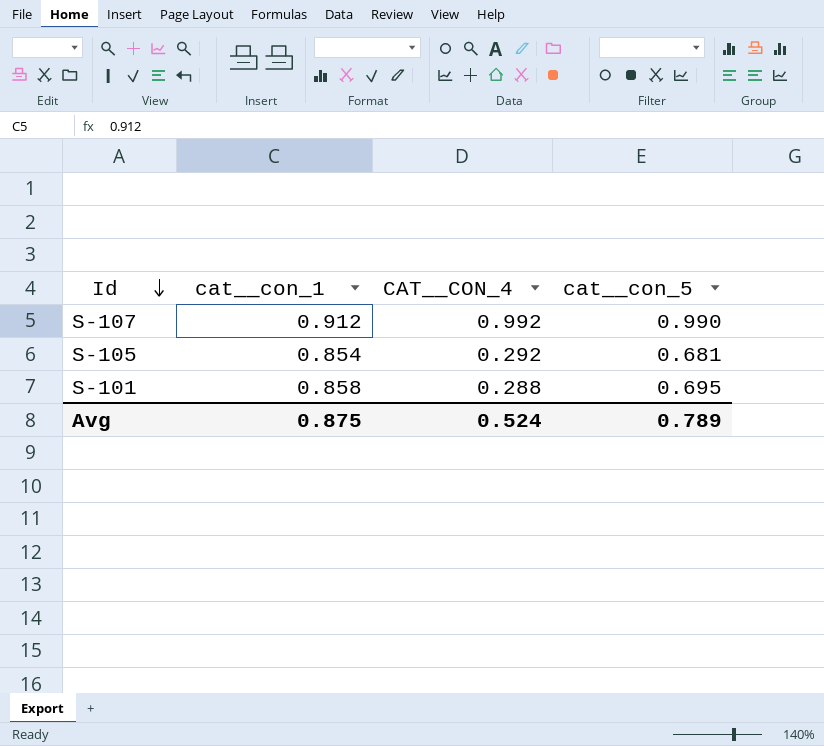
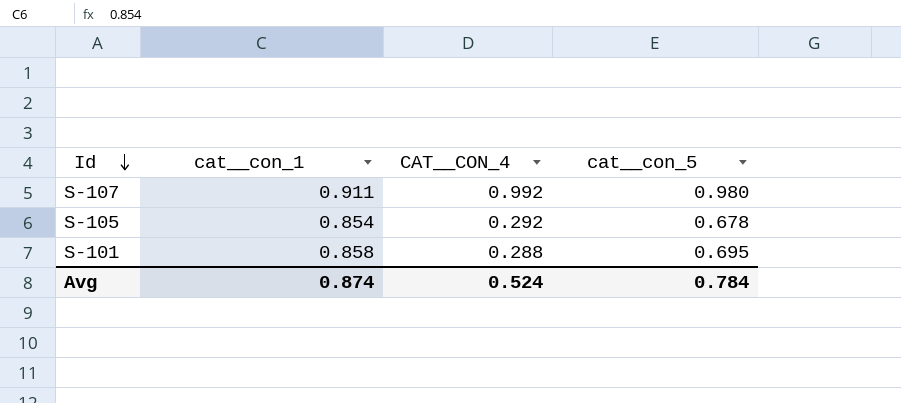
S-107 | cat__con_1: 0.912 -> 0.911
S-107 | cat__con_5: 0.990 -> 0.980
S-105 | cat__con_5: 0.681 -> 0.678
Avg | cat__con_1: 0.875 -> 0.874
Avg | cat__con_5: 0.789 -> 0.784

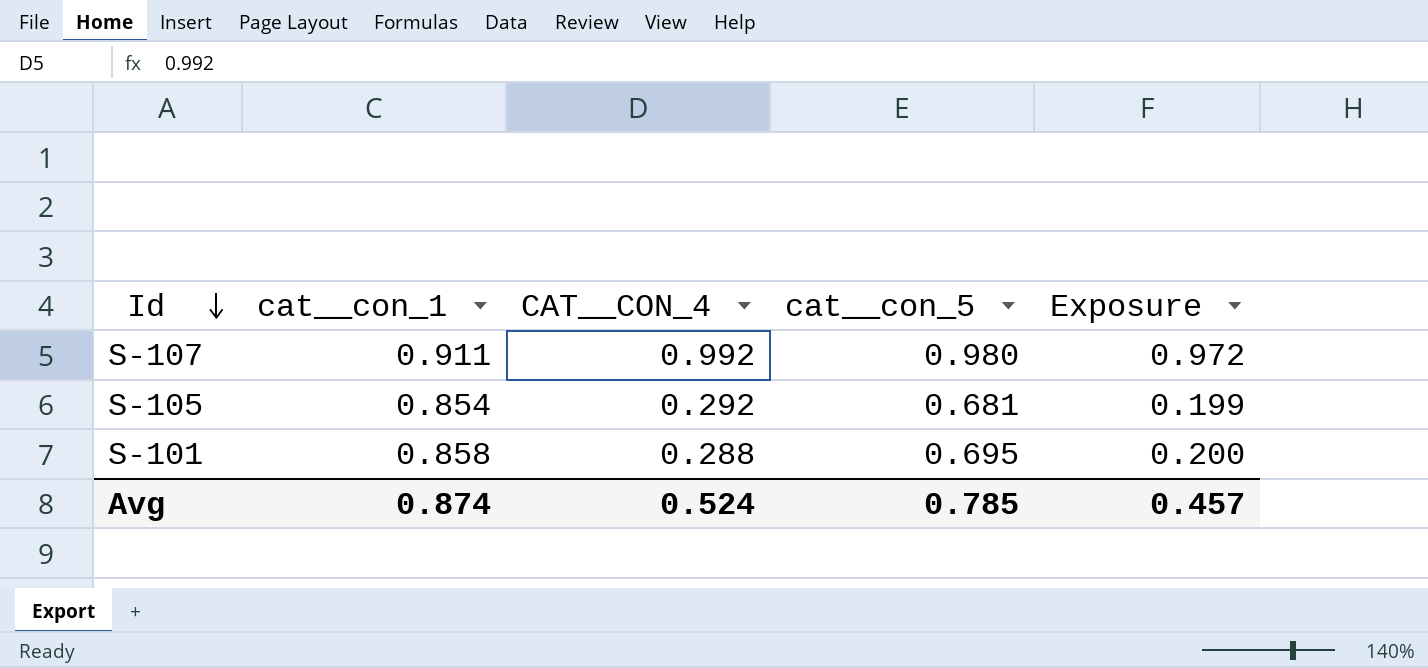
column Exposure | formula: none -> [CAT__CON_4] * [cat__con_5]
S-105 | cat__con_5: 0.678 -> 0.681
Avg | cat__con_5: 0.784 -> 0.785

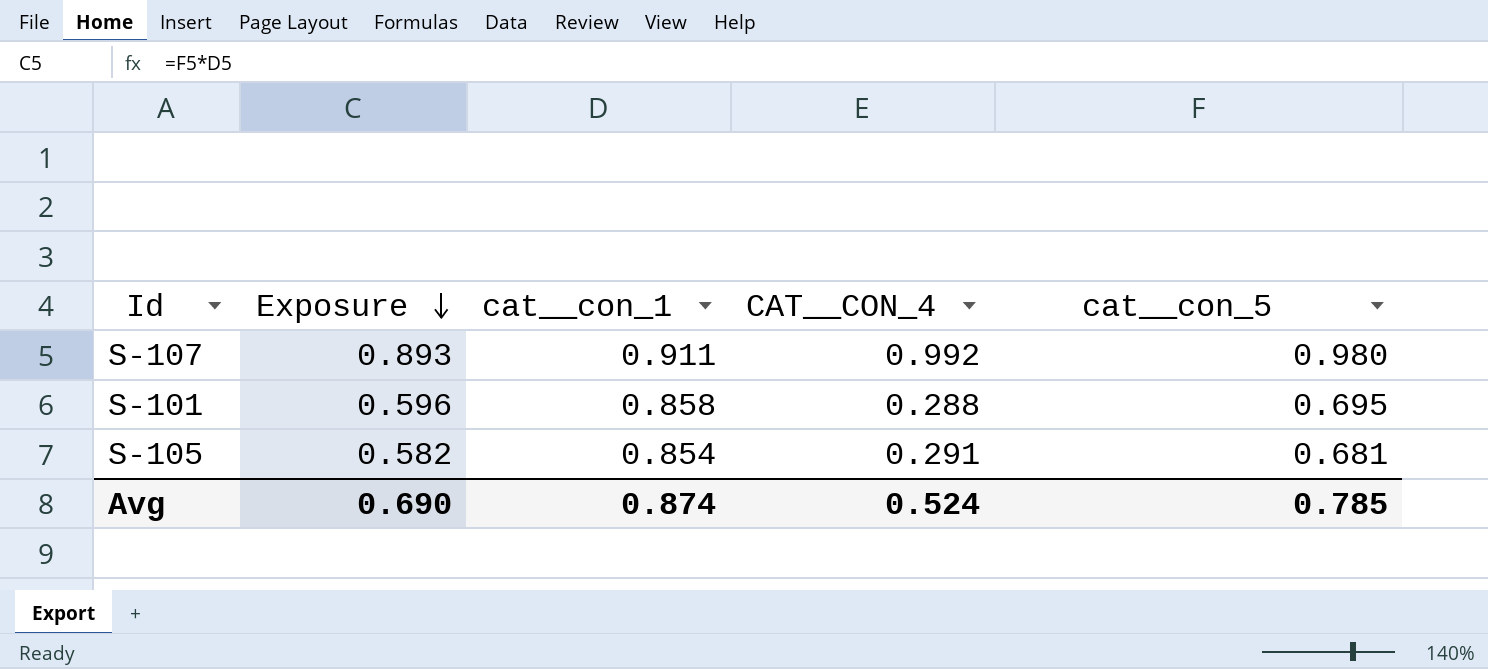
row order: Id descending -> Exposure descending
column Exposure | formula: [CAT__CON_4] * [cat__con_5] -> [cat__con_1] * [cat__con_5]
column Exposure | position: 5 -> 2
S-105 | CAT__CON_4: 0.292 -> 0.291
Avg | Exposure: 0.457 -> 0.690

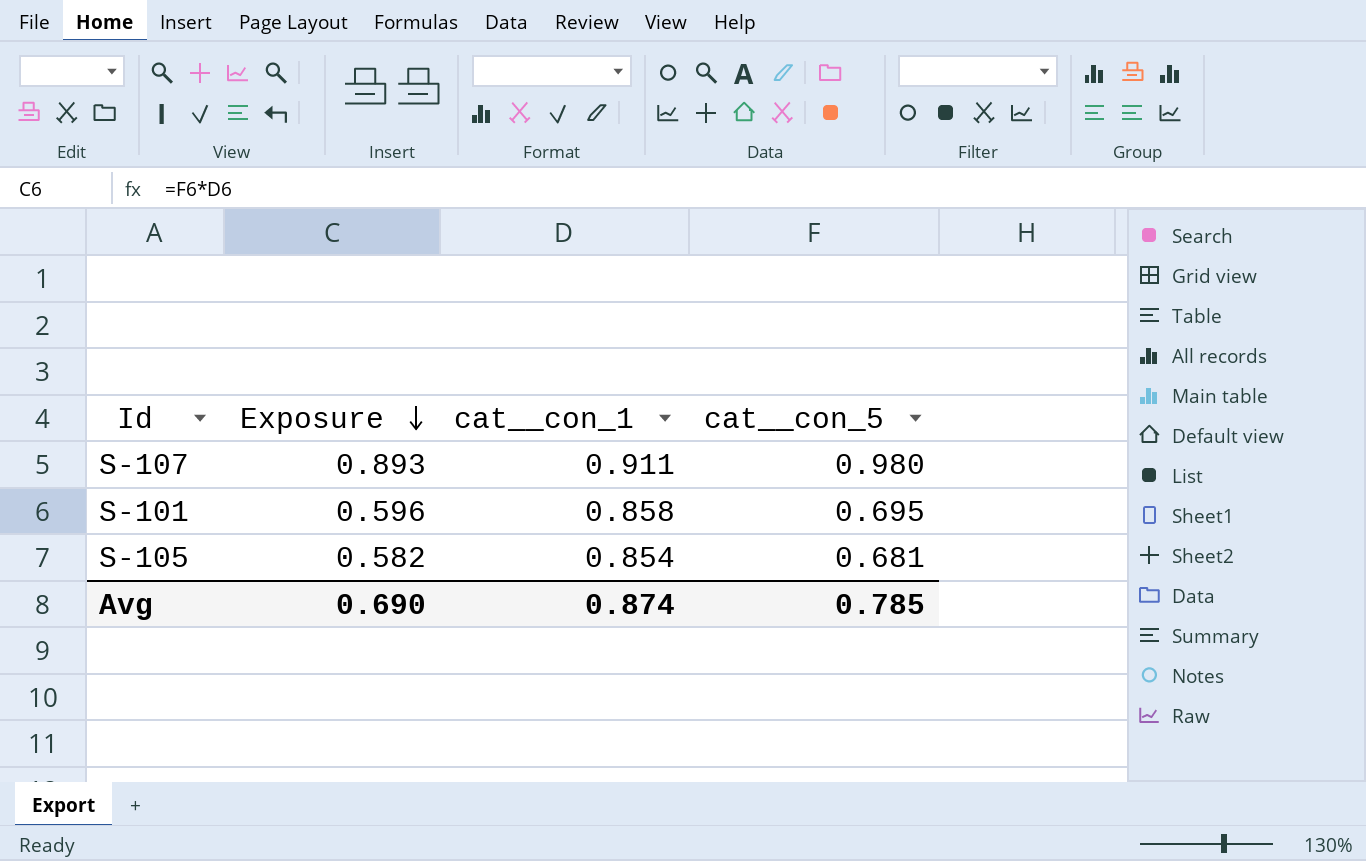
column CAT__CON_4 | position: 4 -> none

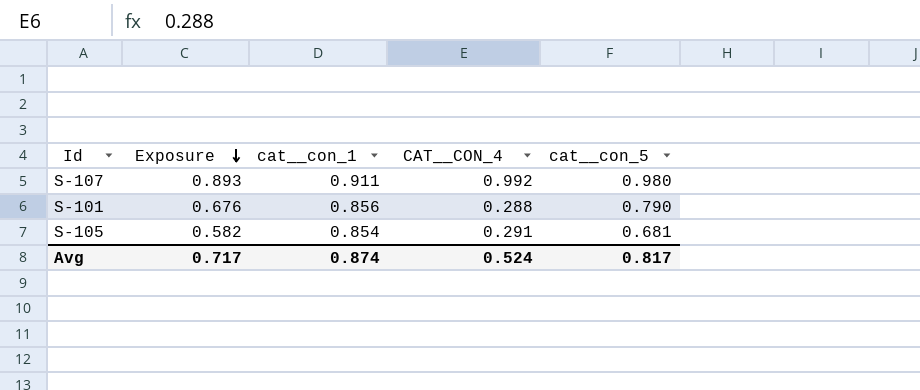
column CAT__CON_4 | position: none -> 4
S-101 | Exposure: 0.596 -> 0.676
S-101 | cat__con_1: 0.858 -> 0.856
S-101 | cat__con_5: 0.695 -> 0.790
Avg | Exposure: 0.690 -> 0.717
Avg | cat__con_5: 0.785 -> 0.817

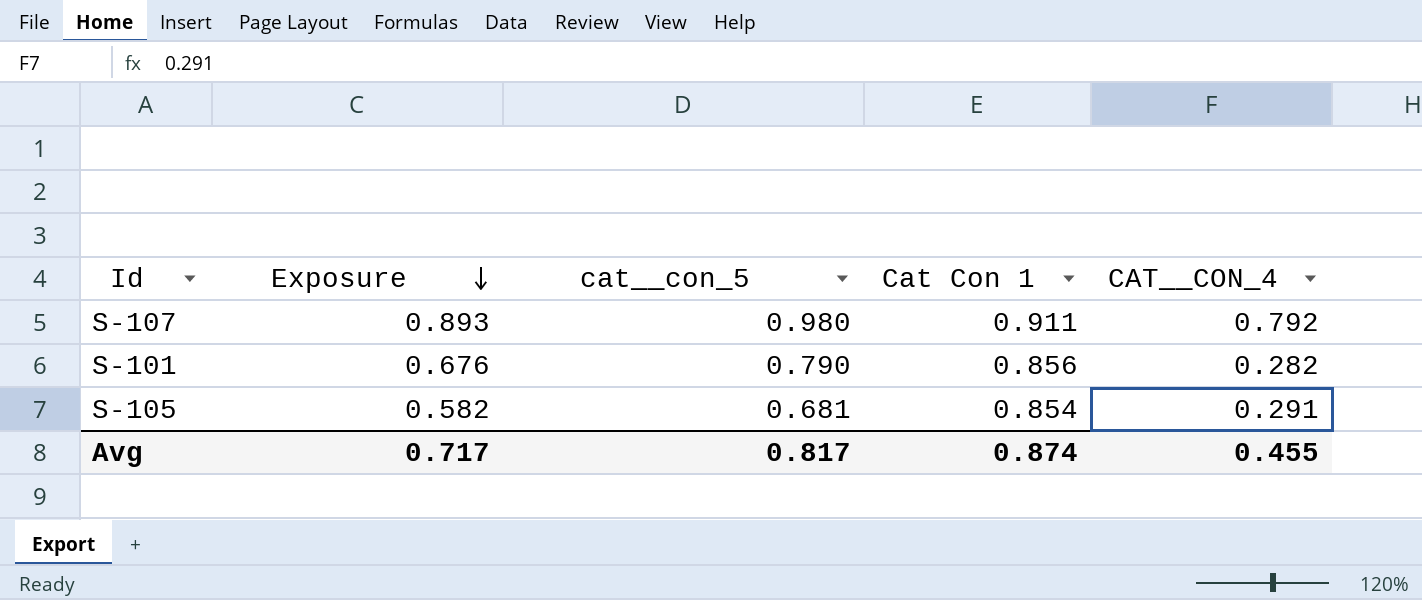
column cat__con_5 | position: 5 -> 3
column name: cat__con_1 -> Cat Con 1
S-107 | CAT__CON_4: 0.992 -> 0.792
S-101 | CAT__CON_4: 0.288 -> 0.282
Avg | CAT__CON_4: 0.524 -> 0.455

